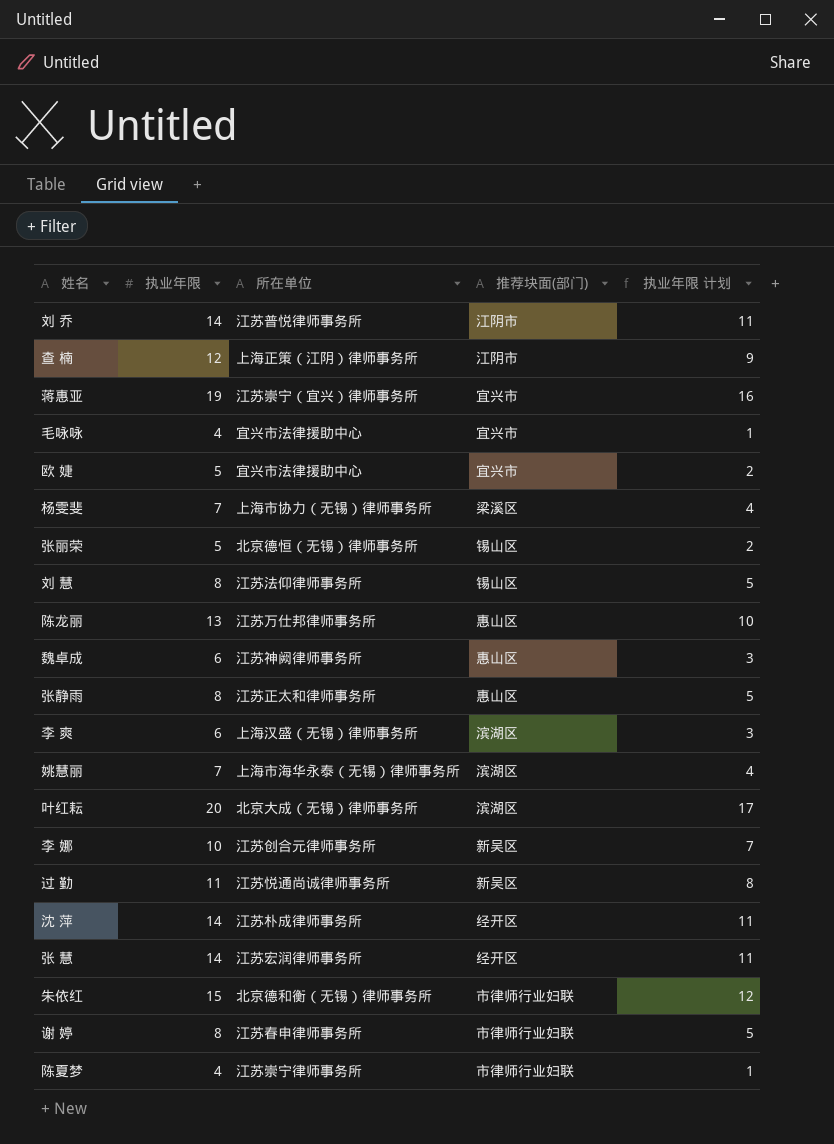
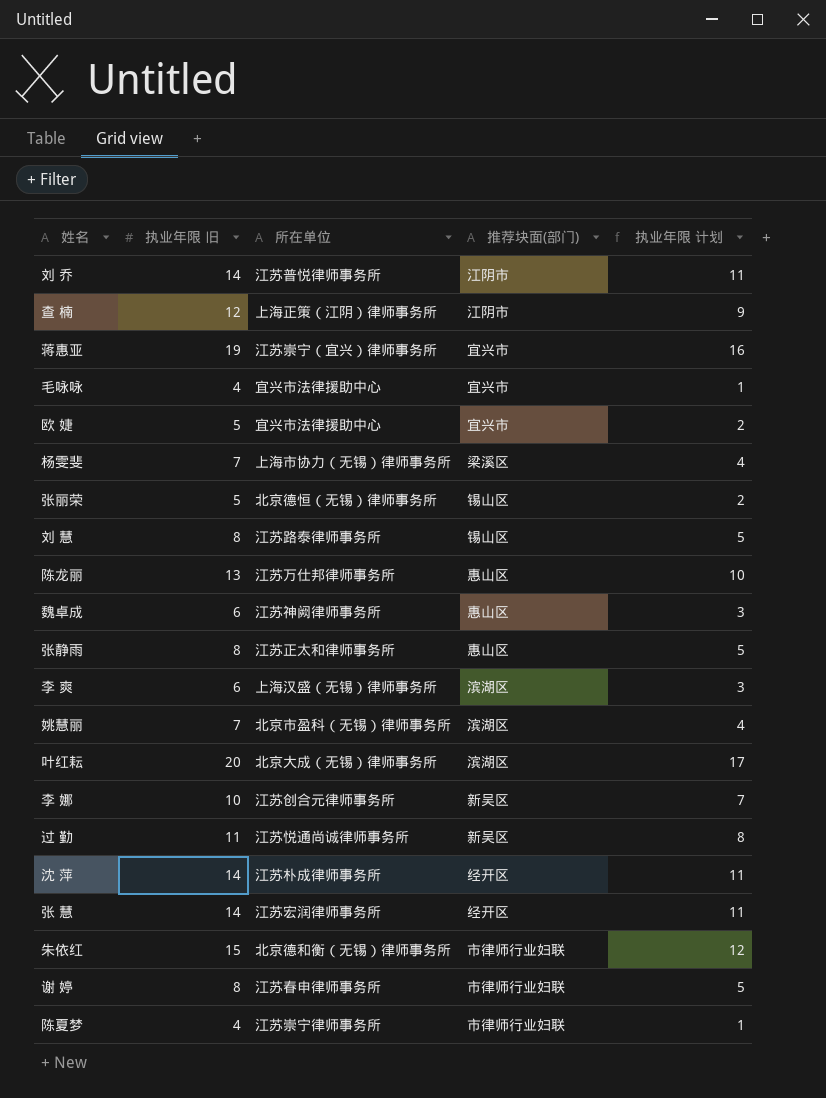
column name: 执业年限 -> 执业年限 旧
刘 慧 | 所在单位: 江苏法仰律师事务所 -> 江苏路泰律师事务所
姚慧丽 | 所在单位: 上海市海华永泰（无锡）律师事务所 -> 北京市盈科（无锡）律师事务所

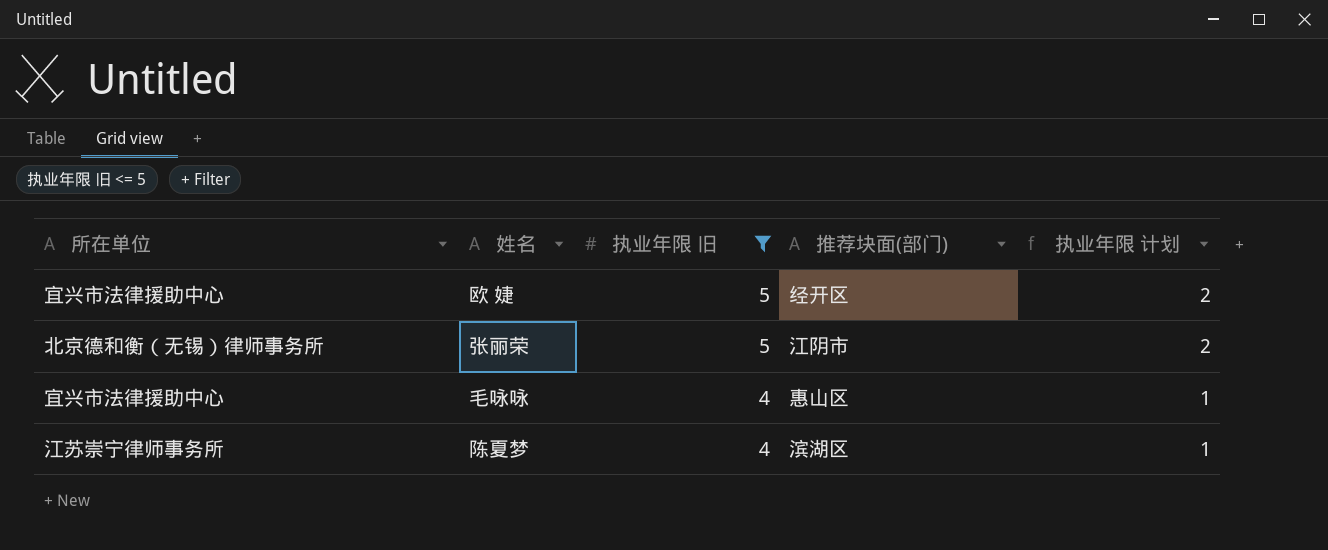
filter: none -> 执业年限 旧 <= 5
row order: none -> 执业年限 旧 descending
column 所在单位 | position: 3 -> 1
欧 婕 | 推荐块面(部门): 宜兴市 -> 经开区
张丽荣 | 所在单位: 北京德恒（无锡）律师事务所 -> 北京德和衡（无锡）律师事务所
张丽荣 | 推荐块面(部门): 锡山区 -> 江阴市
毛咏咏 | 推荐块面(部门): 宜兴市 -> 惠山区
陈夏梦 | 推荐块面(部门): 市律师行业妇联 -> 滨湖区

